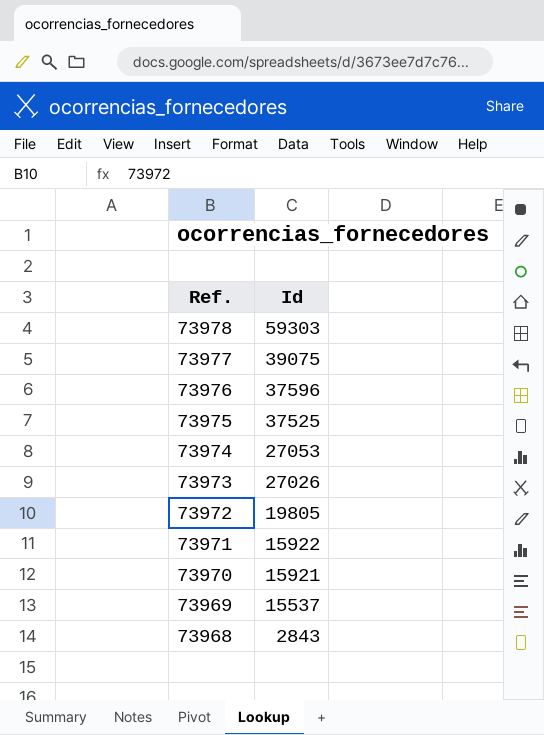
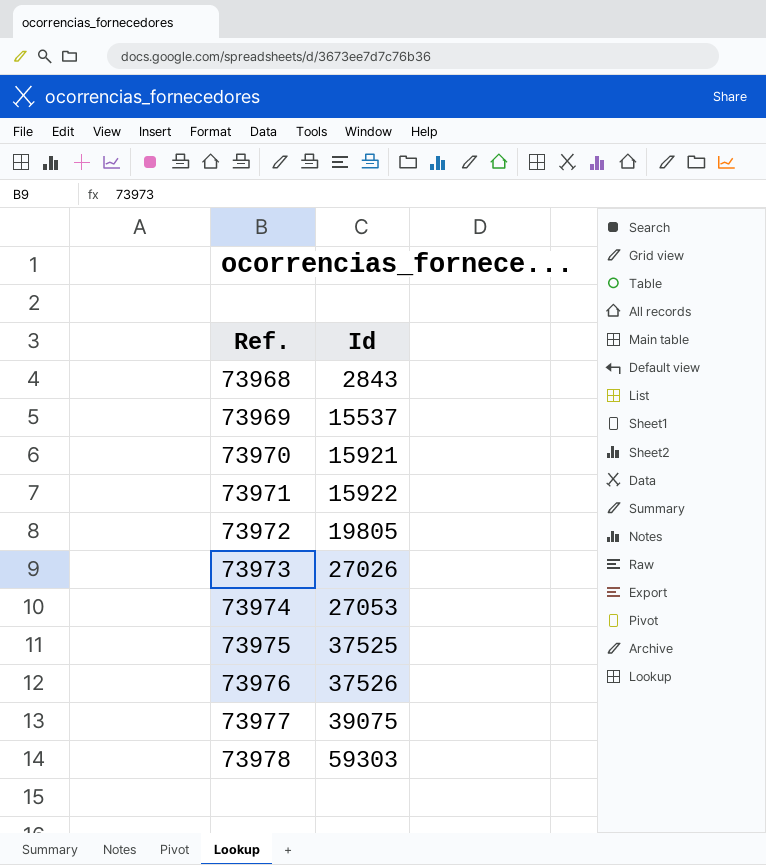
row order: Ref. descending -> Ref. ascending
73976 | Id: 37596 -> 37526

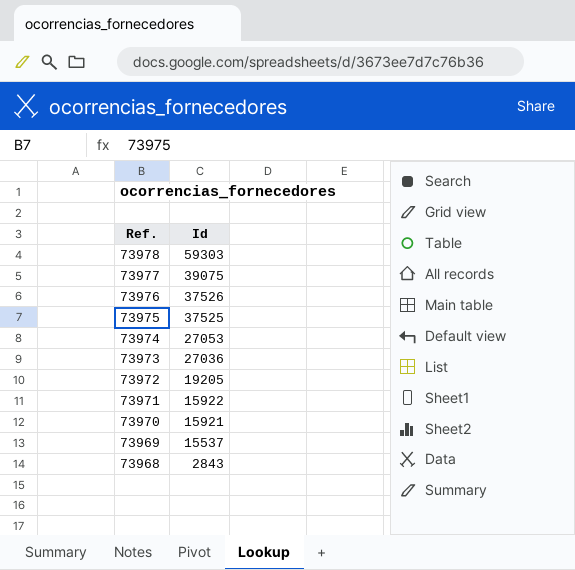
row order: Ref. ascending -> Ref. descending
73973 | Id: 27026 -> 27036
73972 | Id: 19805 -> 19205

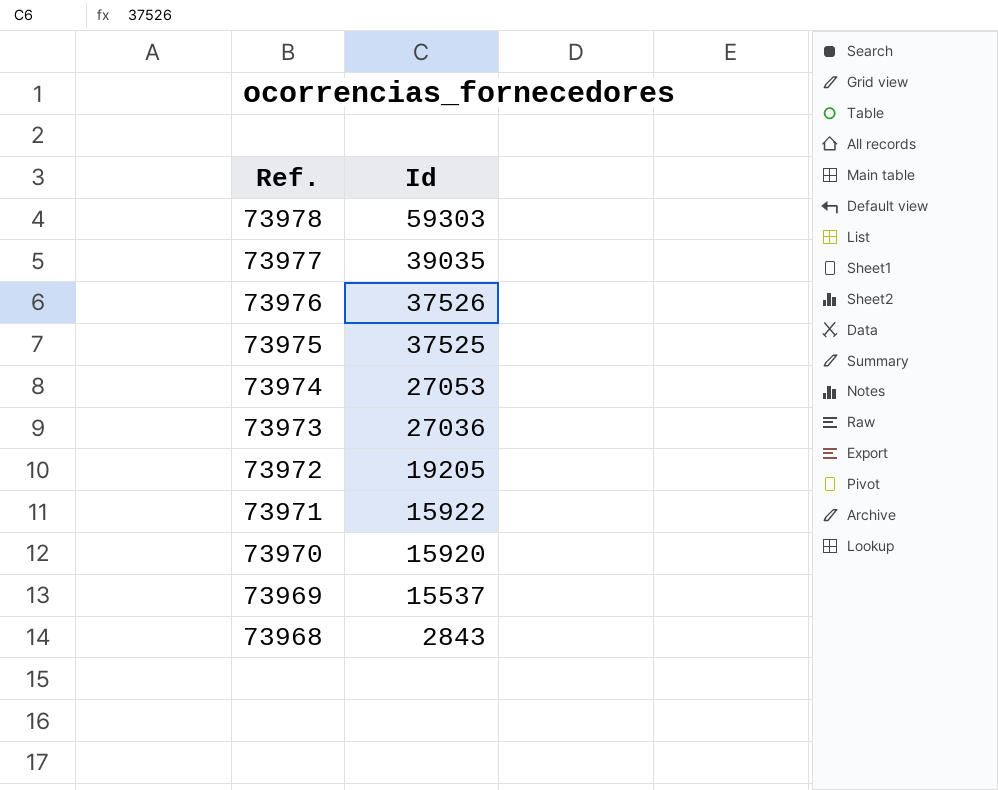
73977 | Id: 39075 -> 39035
73970 | Id: 15921 -> 15920

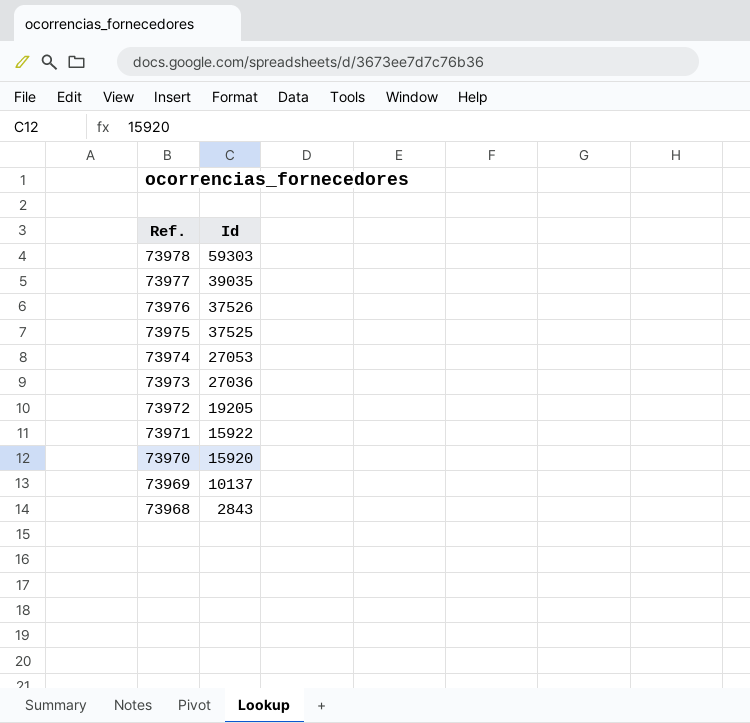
73969 | Id: 15537 -> 10137

